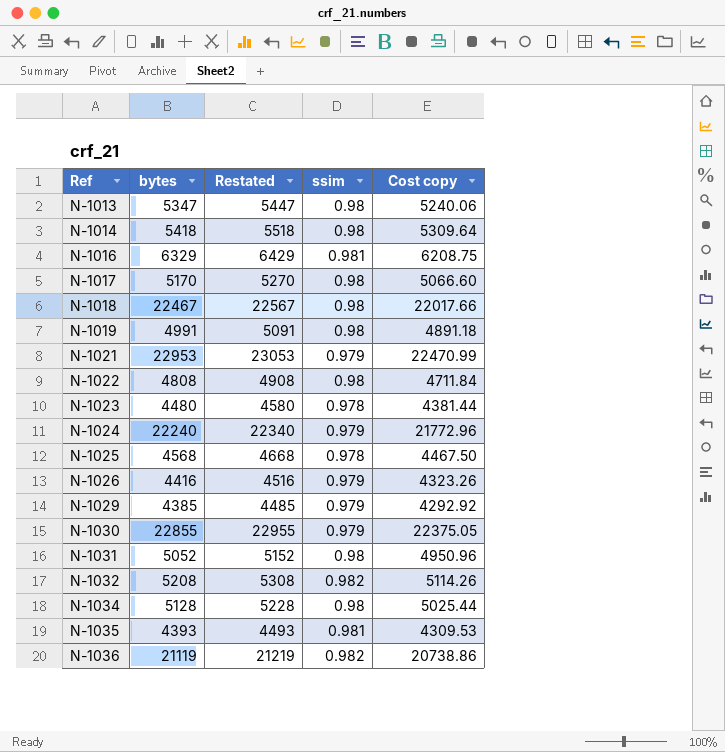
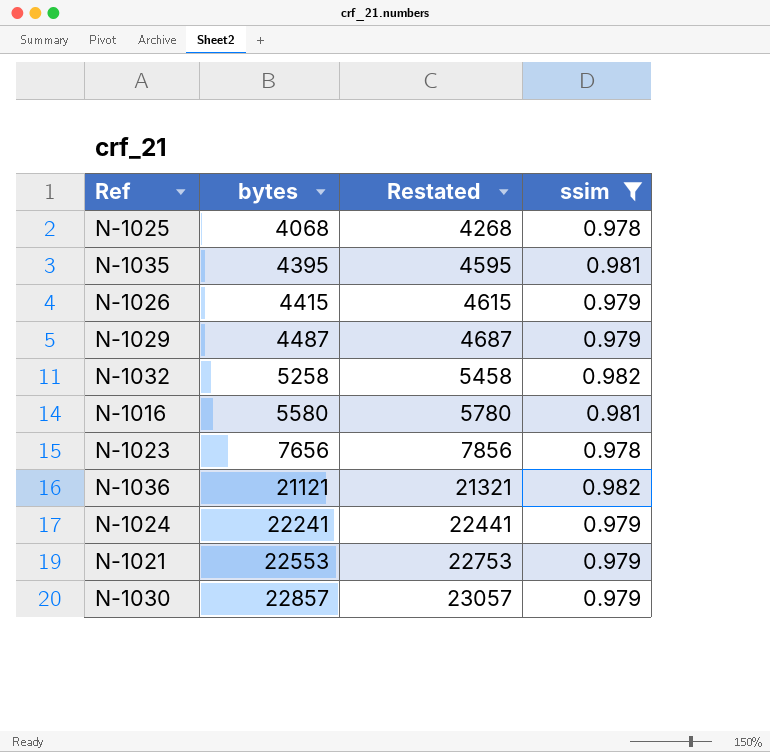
filter: none -> ssim != 0.98
row order: Ref ascending -> bytes ascending
column Cost copy | formula: [bytes] * [ssim] -> none
column Restated | formula: [bytes] + 100 -> [bytes] + 200
N-1025 | bytes: 4568 -> 4068
N-1035 | bytes: 4393 -> 4395
N-1026 | bytes: 4416 -> 4415
N-1029 | bytes: 4385 -> 4487
N-1032 | bytes: 5208 -> 5258
N-1016 | bytes: 6329 -> 5580
N-1023 | bytes: 4480 -> 7656
N-1036 | bytes: 21119 -> 21121
N-1024 | bytes: 22240 -> 22241
N-1021 | bytes: 22953 -> 22553
N-1030 | bytes: 22855 -> 22857

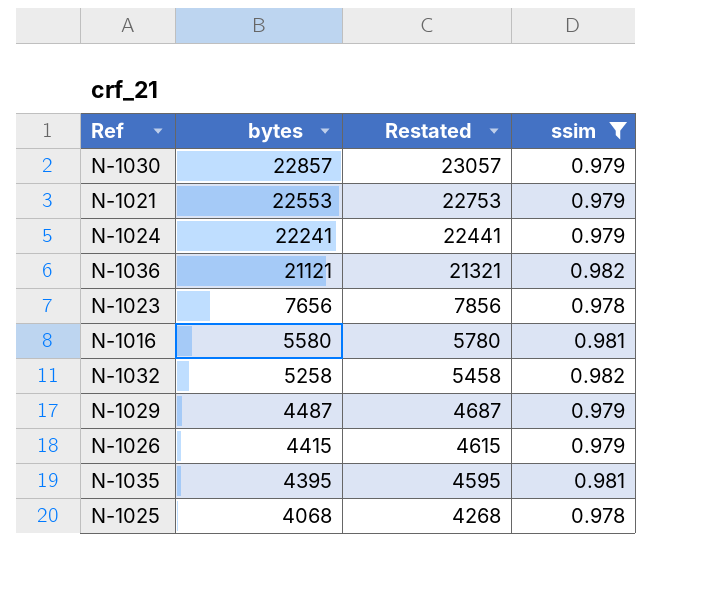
row order: bytes ascending -> bytes descending

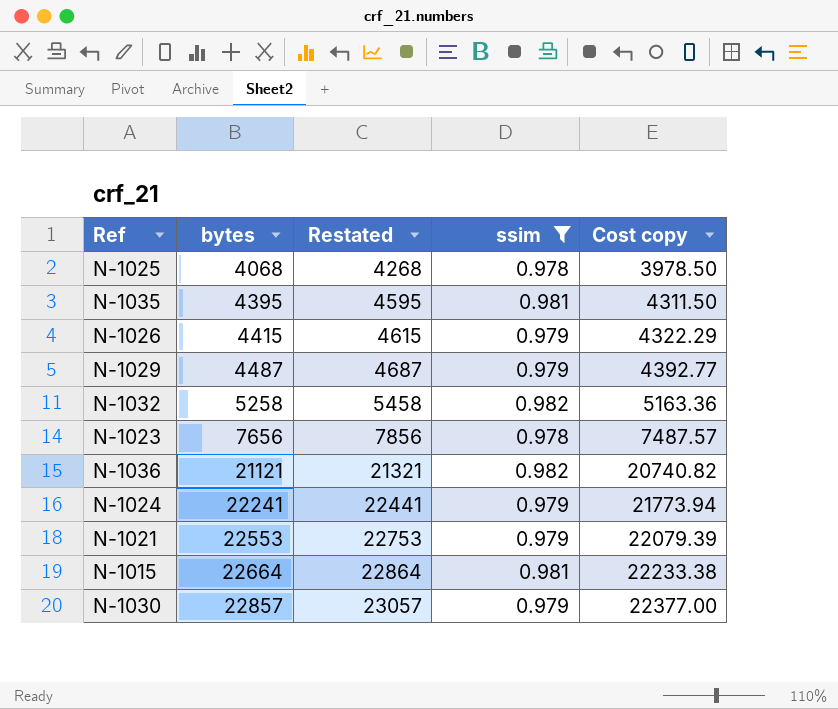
row order: bytes descending -> bytes ascending
column Cost copy | formula: none -> [bytes] * [ssim]
row N-1016: 5580 | 5780 | 0.981 -> none
row N-1015: none -> 22664 | 22864 | 0.981 | 22233.38

